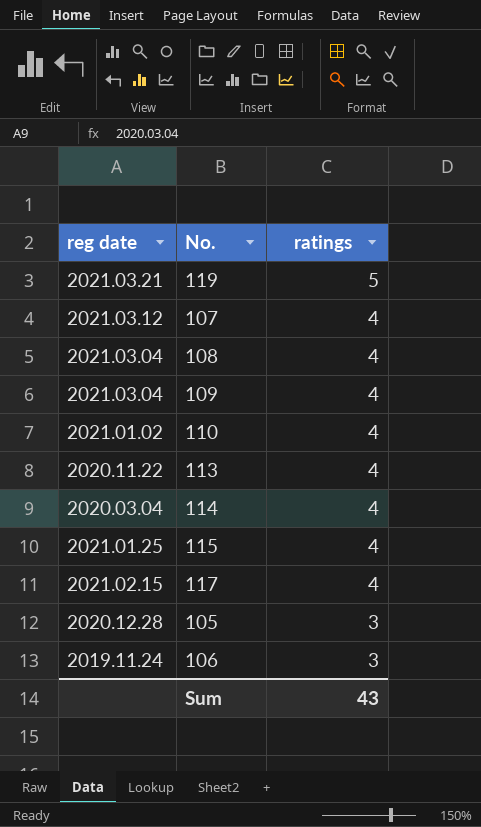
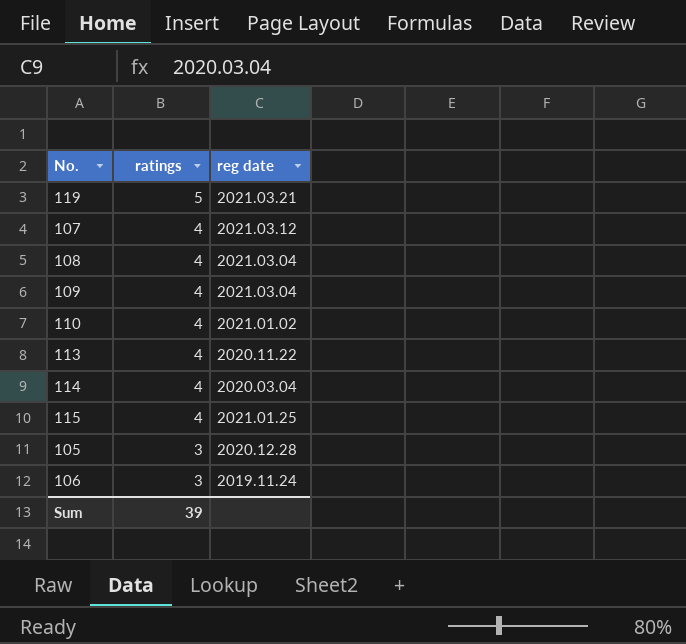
column reg date | position: 1 -> 3
row 117: 2021.02.15 | 4 -> none
Sum | ratings: 43 -> 39

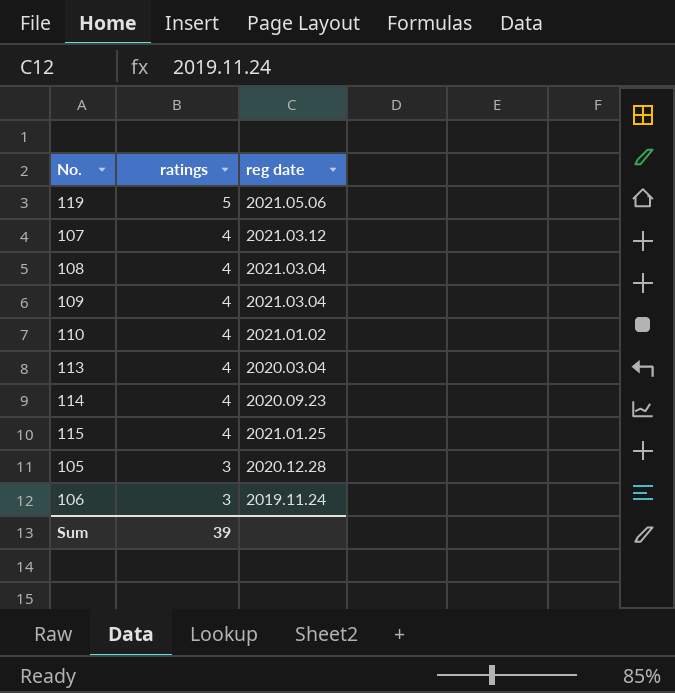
119 | reg date: 2021.03.21 -> 2021.05.06
113 | reg date: 2020.11.22 -> 2020.03.04
114 | reg date: 2020.03.04 -> 2020.09.23

